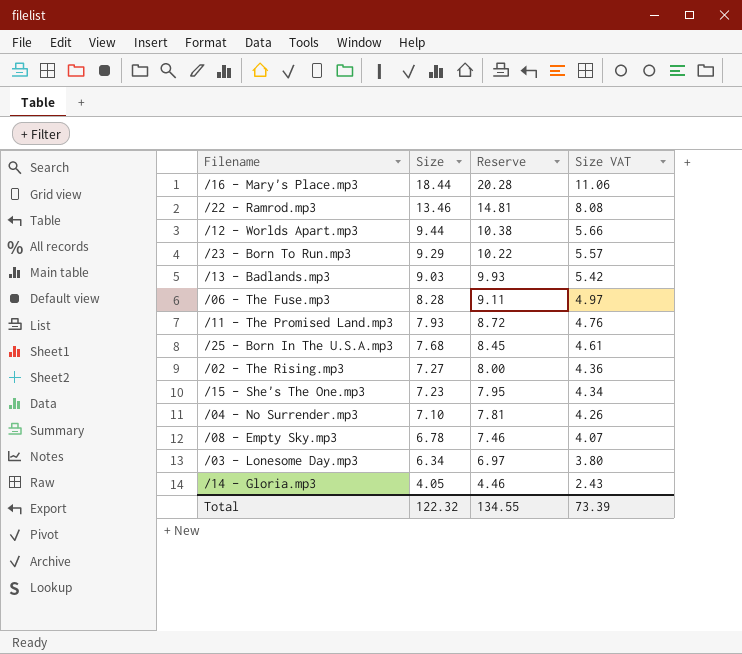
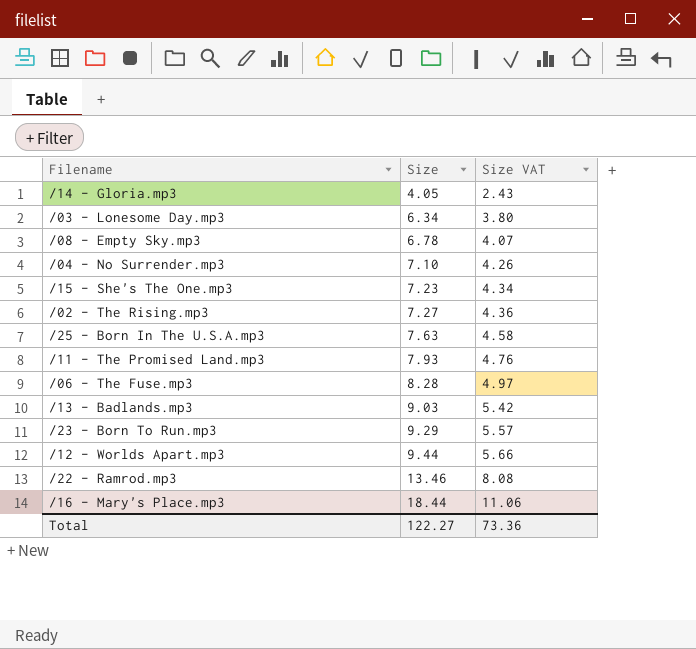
row order: Size descending -> Size ascending
column Reserve | formula: [Size] * 1.1 -> none
/25 - Born In The U.S.A.mp3 | Size: 7.68 -> 7.63
/25 - Born In The U.S.A.mp3 | Size VAT: 4.61 -> 4.58
Total | Size: 122.32 -> 122.27
Total | Size VAT: 73.39 -> 73.36

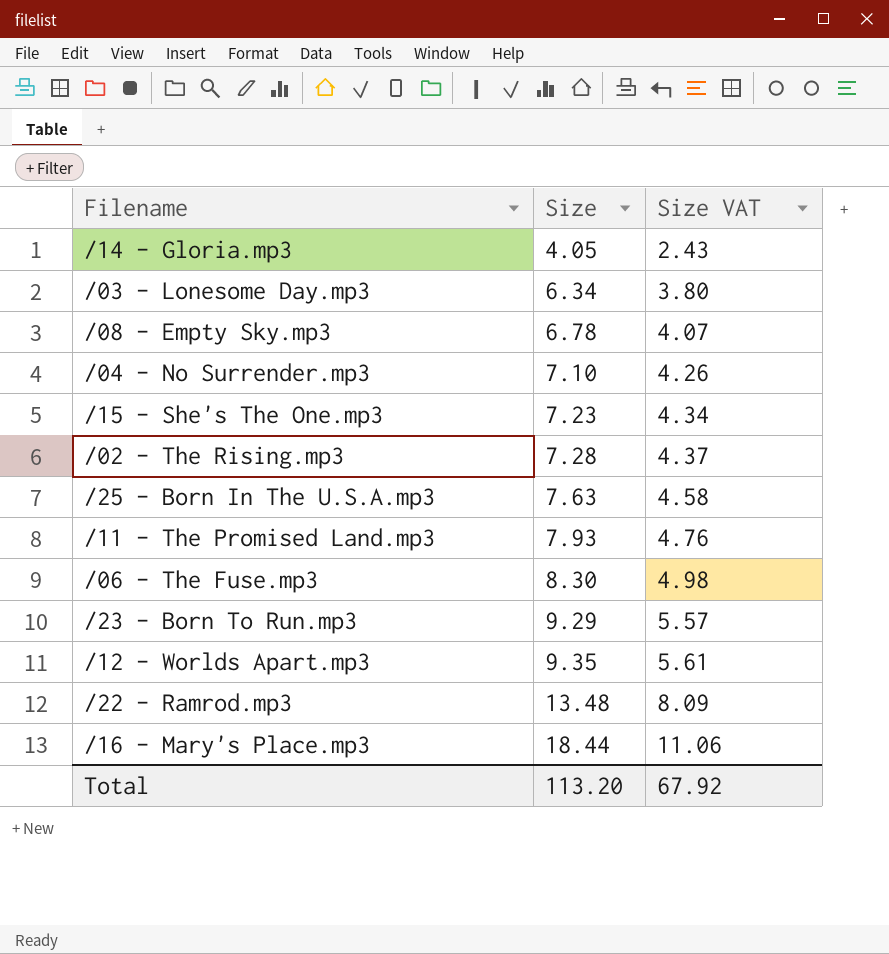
row /13 - Badlands.mp3: 9.03 | 5.42 -> none
/02 - The Rising.mp3 | Size: 7.27 -> 7.28
/02 - The Rising.mp3 | Size VAT: 4.36 -> 4.37
/06 - The Fuse.mp3 | Size: 8.28 -> 8.30
/06 - The Fuse.mp3 | Size VAT: 4.97 -> 4.98
/12 - Worlds Apart.mp3 | Size: 9.44 -> 9.35
/12 - Worlds Apart.mp3 | Size VAT: 5.66 -> 5.61
/22 - Ramrod.mp3 | Size: 13.46 -> 13.48
/22 - Ramrod.mp3 | Size VAT: 8.08 -> 8.09
Total | Size: 122.27 -> 113.20
Total | Size VAT: 73.36 -> 67.92

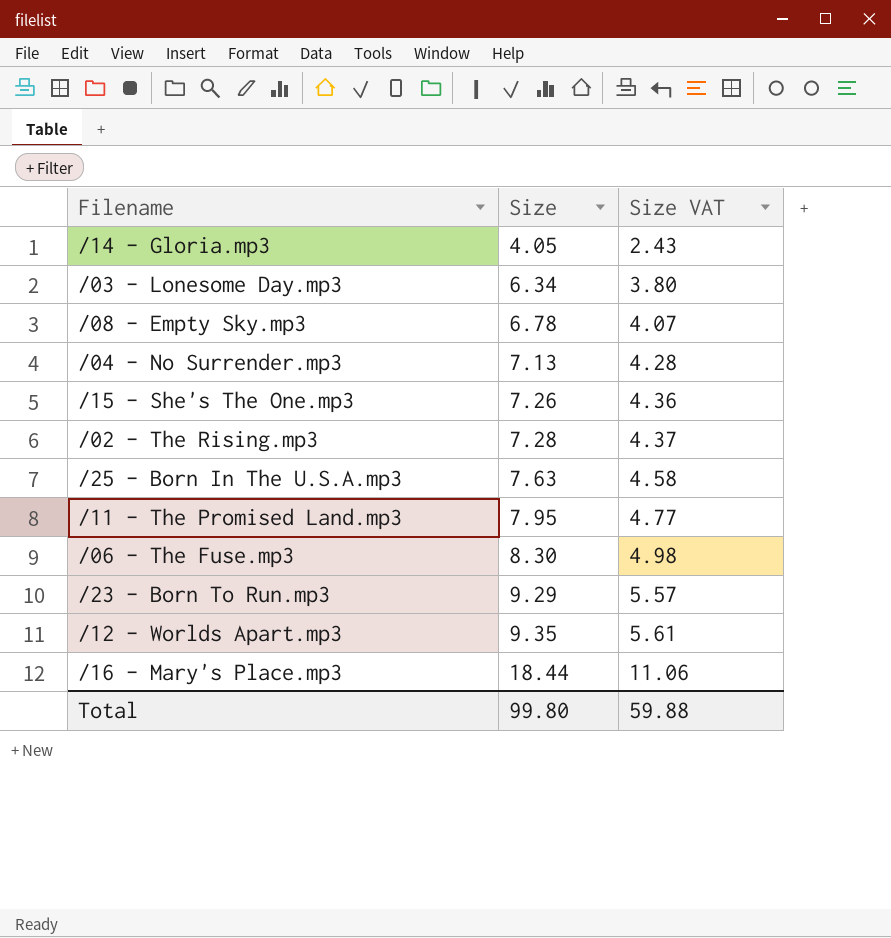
row /22 - Ramrod.mp3: 13.48 | 8.09 -> none
/04 - No Surrender.mp3 | Size: 7.10 -> 7.13
/04 - No Surrender.mp3 | Size VAT: 4.26 -> 4.28
/15 - She's The One.mp3 | Size: 7.23 -> 7.26
/15 - She's The One.mp3 | Size VAT: 4.34 -> 4.36
/11 - The Promised Land.mp3 | Size: 7.93 -> 7.95
/11 - The Promised Land.mp3 | Size VAT: 4.76 -> 4.77
Total | Size: 113.20 -> 99.80
Total | Size VAT: 67.92 -> 59.88

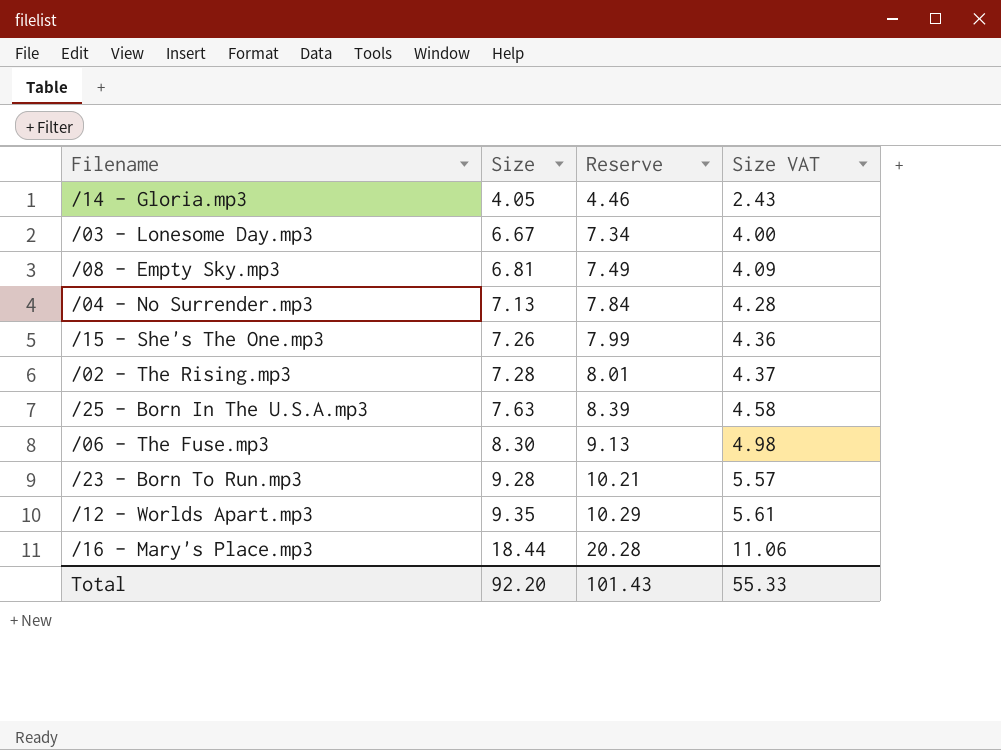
column Reserve | formula: none -> [Size] * 1.1
row /11 - The Promised Land.mp3: 7.95 | 4.77 -> none
/03 - Lonesome Day.mp3 | Size: 6.34 -> 6.67
/03 - Lonesome Day.mp3 | Size VAT: 3.80 -> 4.00
/08 - Empty Sky.mp3 | Size: 6.78 -> 6.81
/08 - Empty Sky.mp3 | Size VAT: 4.07 -> 4.09
/23 - Born To Run.mp3 | Size: 9.29 -> 9.28
Total | Size: 99.80 -> 92.20
Total | Size VAT: 59.88 -> 55.33

